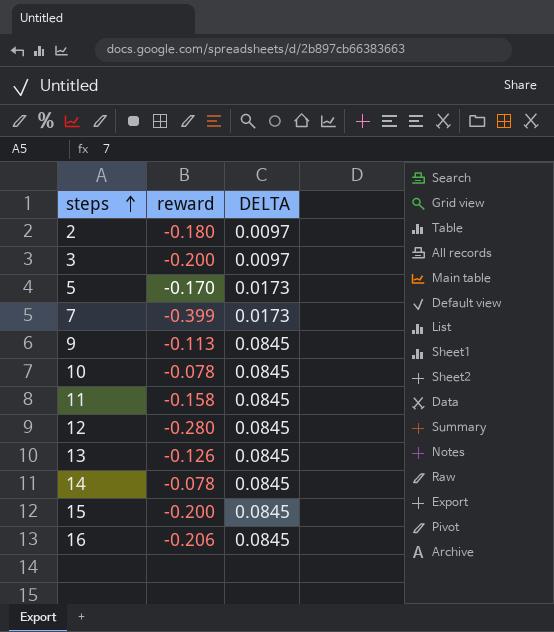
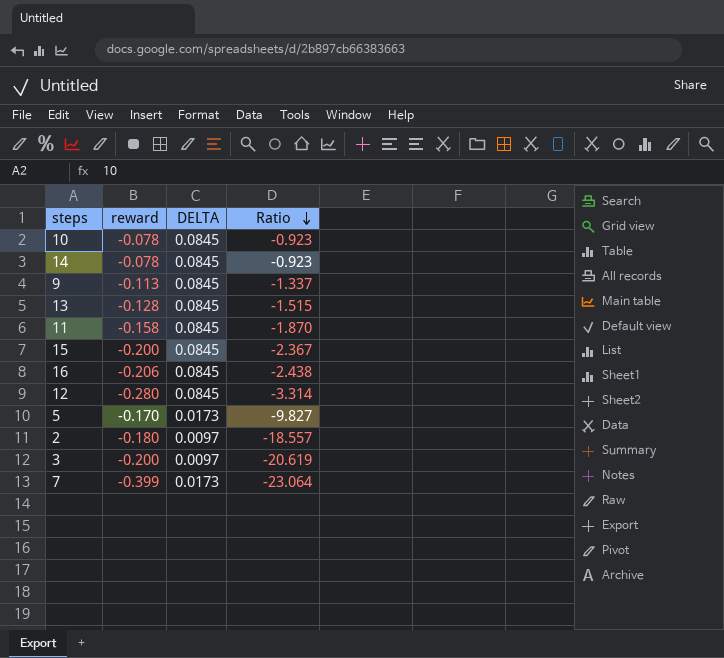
row order: steps ascending -> Ratio descending
column Ratio | formula: none -> [reward] / [DELTA]
13 | reward: -0.126 -> -0.128

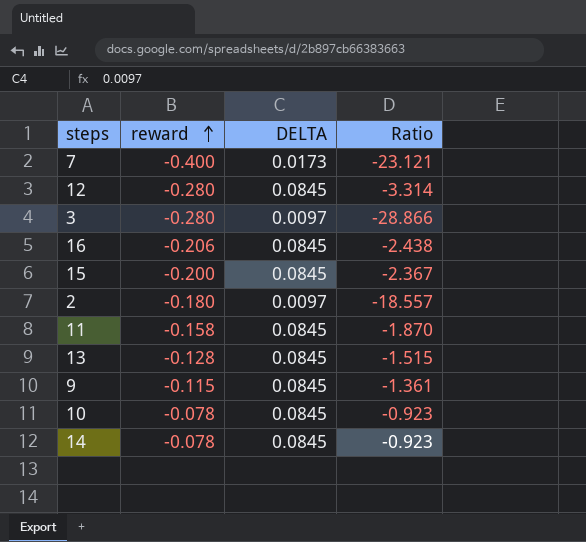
row order: Ratio descending -> reward ascending
row 5: -0.170 | 0.0173 | -9.827 -> none
7 | reward: -0.399 -> -0.400
7 | Ratio: -23.064 -> -23.121
3 | reward: -0.200 -> -0.280
3 | Ratio: -20.619 -> -28.866
9 | reward: -0.113 -> -0.115
9 | Ratio: -1.337 -> -1.361

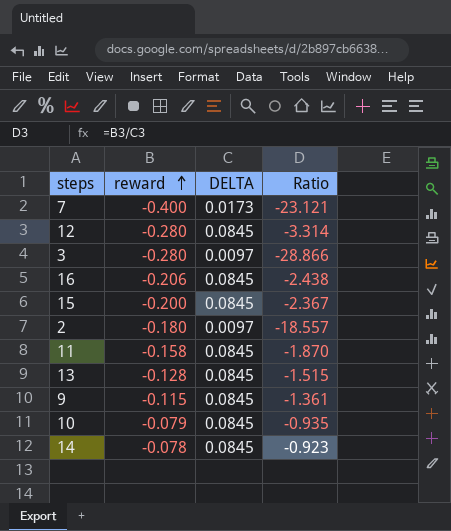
10 | reward: -0.078 -> -0.079
10 | Ratio: -0.923 -> -0.935

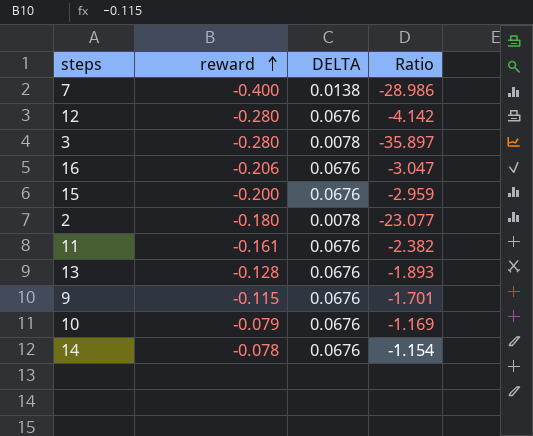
7 | DELTA: 0.0173 -> 0.0138
7 | Ratio: -23.121 -> -28.986
12 | DELTA: 0.0845 -> 0.0676
12 | Ratio: -3.314 -> -4.142
3 | DELTA: 0.0097 -> 0.0078
3 | Ratio: -28.866 -> -35.897
16 | DELTA: 0.0845 -> 0.0676
16 | Ratio: -2.438 -> -3.047
15 | DELTA: 0.0845 -> 0.0676
15 | Ratio: -2.367 -> -2.959
2 | DELTA: 0.0097 -> 0.0078
2 | Ratio: -18.557 -> -23.077
11 | reward: -0.158 -> -0.161
11 | DELTA: 0.0845 -> 0.0676
11 | Ratio: -1.870 -> -2.382
13 | DELTA: 0.0845 -> 0.0676
13 | Ratio: -1.515 -> -1.893
9 | DELTA: 0.0845 -> 0.0676
9 | Ratio: -1.361 -> -1.701
10 | DELTA: 0.0845 -> 0.0676
10 | Ratio: -0.935 -> -1.169
14 | DELTA: 0.0845 -> 0.0676
14 | Ratio: -0.923 -> -1.154

